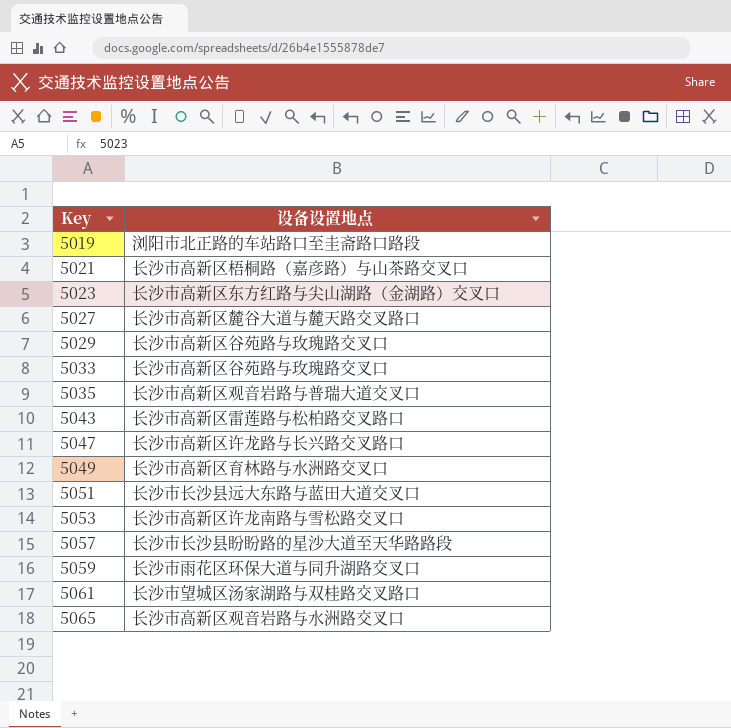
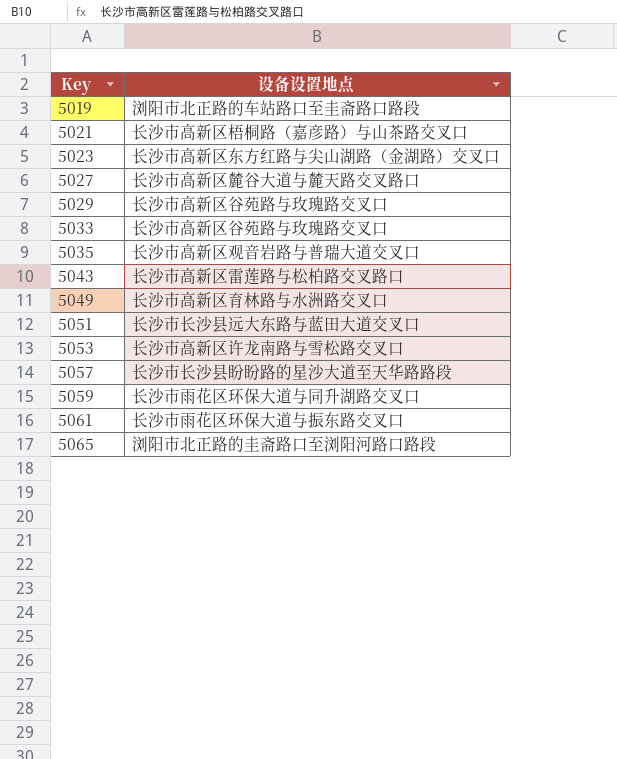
row 5047: 长沙市高新区许龙路与长兴路交叉路口 -> none
5061 | 设备设置地点: 长沙市望城区汤家湖路与双桂路交叉路口 -> 长沙市雨花区环保大道与振东路交叉口
5065 | 设备设置地点: 长沙市高新区观音岩路与水洲路交叉口 -> 浏阳市北正路的圭斋路口至浏阳河路口路段

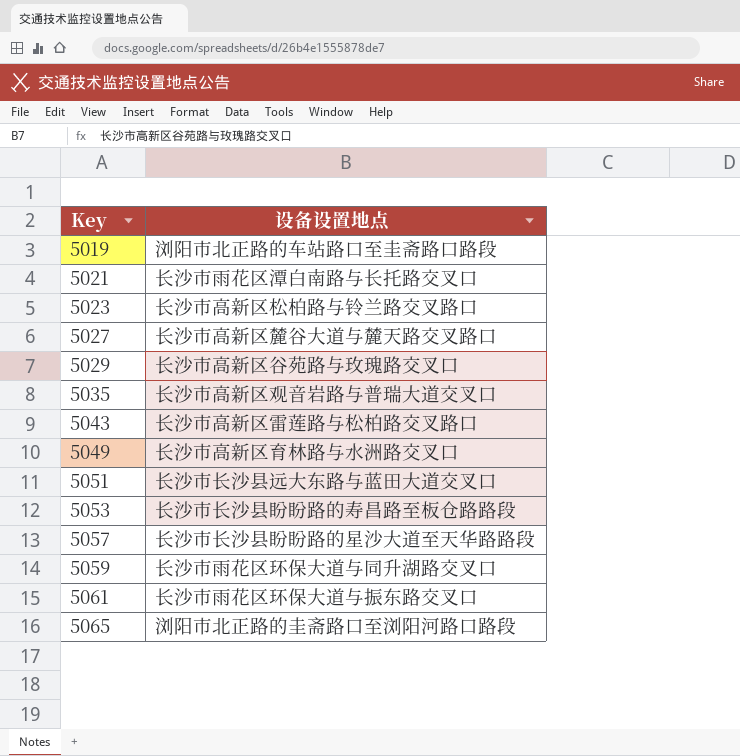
row 5033: 长沙市高新区谷苑路与玫瑰路交叉口 -> none
5021 | 设备设置地点: 长沙市高新区梧桐路（嘉彦路）与山茶路交叉口 -> 长沙市雨花区潭白南路与长托路交叉口
5023 | 设备设置地点: 长沙市高新区东方红路与尖山湖路（金湖路）交叉口 -> 长沙市高新区松柏路与铃兰路交叉路口
5053 | 设备设置地点: 长沙市高新区许龙南路与雪松路交叉口 -> 长沙市长沙县盼盼路的寿昌路至板仓路路段

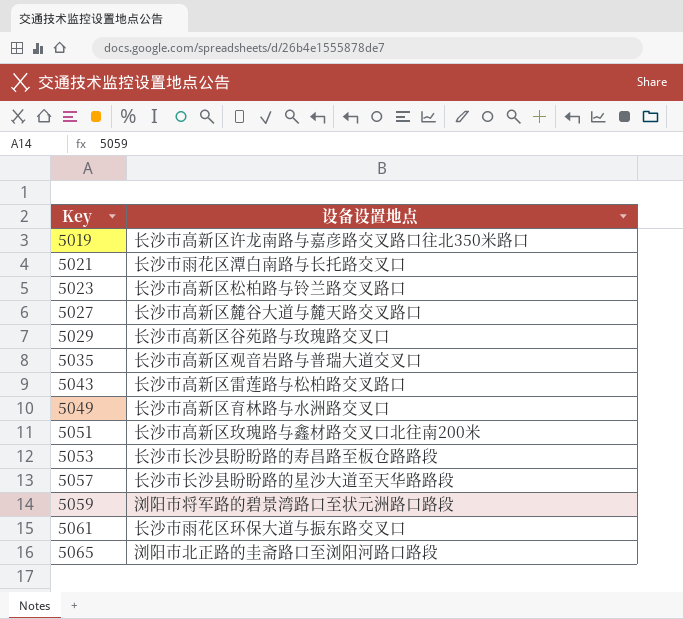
5019 | 设备设置地点: 浏阳市北正路的车站路口至圭斋路口路段 -> 长沙市高新区许龙南路与嘉彦路交叉路口往北350米路口
5051 | 设备设置地点: 长沙市长沙县远大东路与蓝田大道交叉口 -> 长沙市高新区玫瑰路与鑫材路交叉口北往南200米
5059 | 设备设置地点: 长沙市雨花区环保大道与同升湖路交叉口 -> 浏阳市将军路的碧景湾路口至状元洲路口路段

